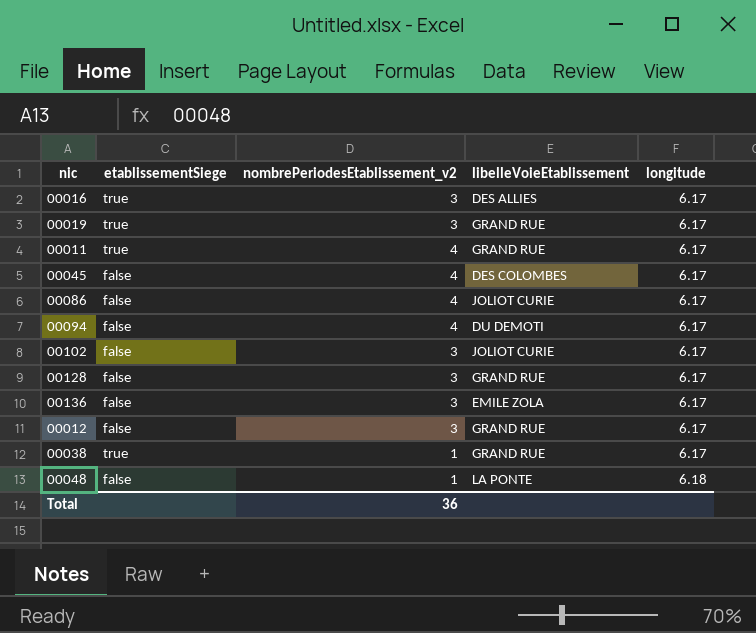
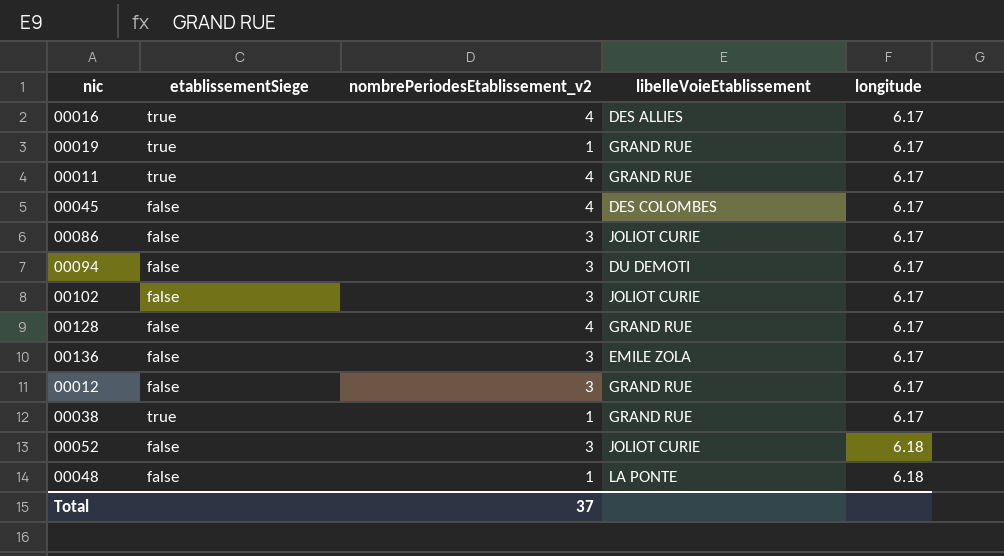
00016 | nombrePeriodesEtablissement_v2: 3 -> 4
00019 | nombrePeriodesEtablissement_v2: 3 -> 1
00086 | nombrePeriodesEtablissement_v2: 4 -> 3
00094 | nombrePeriodesEtablissement_v2: 4 -> 3
00128 | nombrePeriodesEtablissement_v2: 3 -> 4
row 00052: none -> false | 3 | JOLIOT CURIE | 6.18
Total | nombrePeriodesEtablissement_v2: 36 -> 37

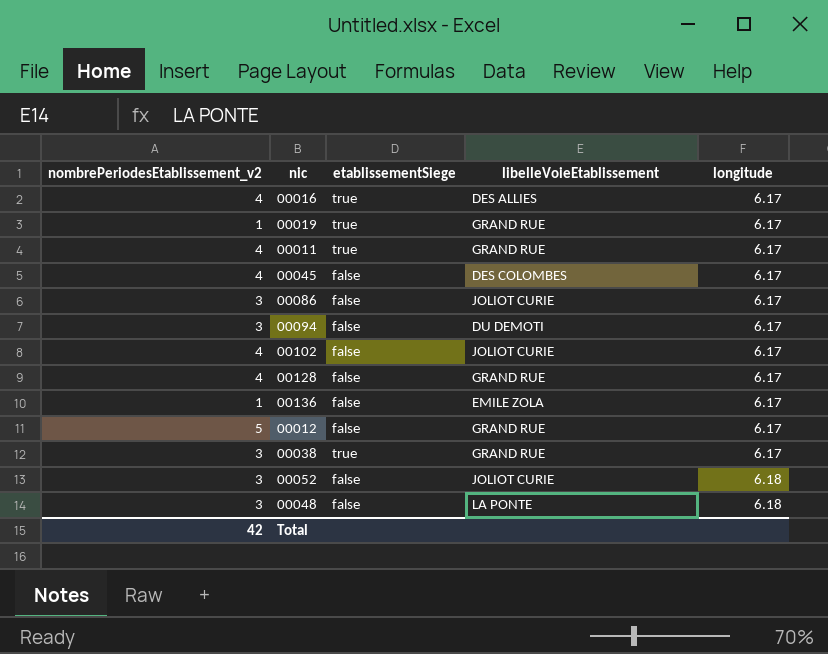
column nombrePeriodesEtablissement_v2 | position: 3 -> 1
00102 | nombrePeriodesEtablissement_v2: 3 -> 4
00136 | nombrePeriodesEtablissement_v2: 3 -> 1
00012 | nombrePeriodesEtablissement_v2: 3 -> 5
00038 | nombrePeriodesEtablissement_v2: 1 -> 3
00048 | nombrePeriodesEtablissement_v2: 1 -> 3
Total | nombrePeriodesEtablissement_v2: 37 -> 42

